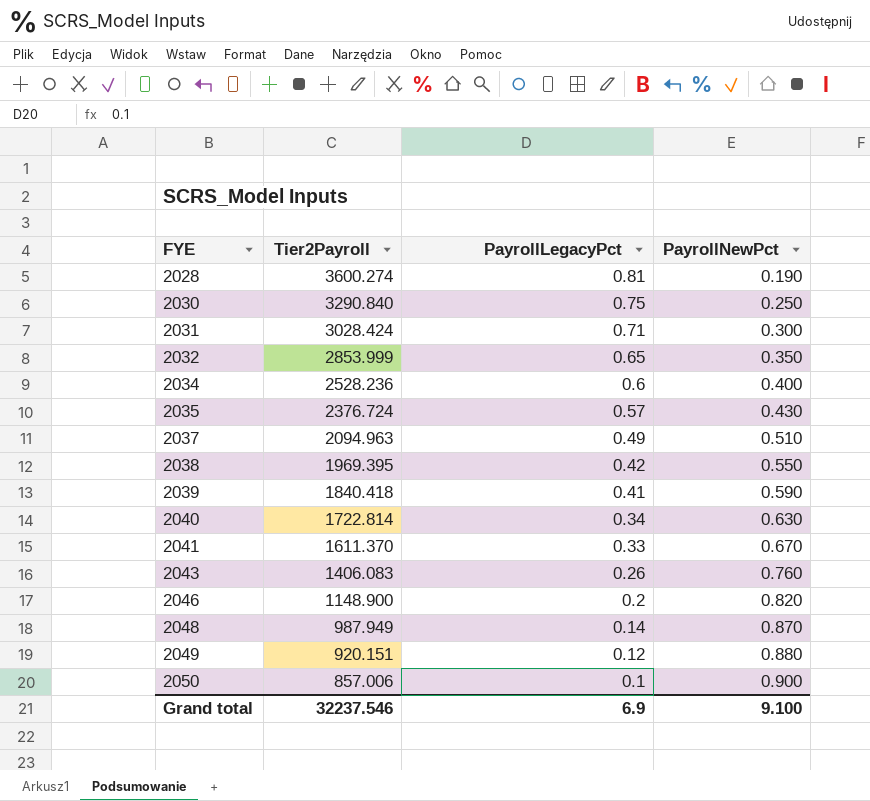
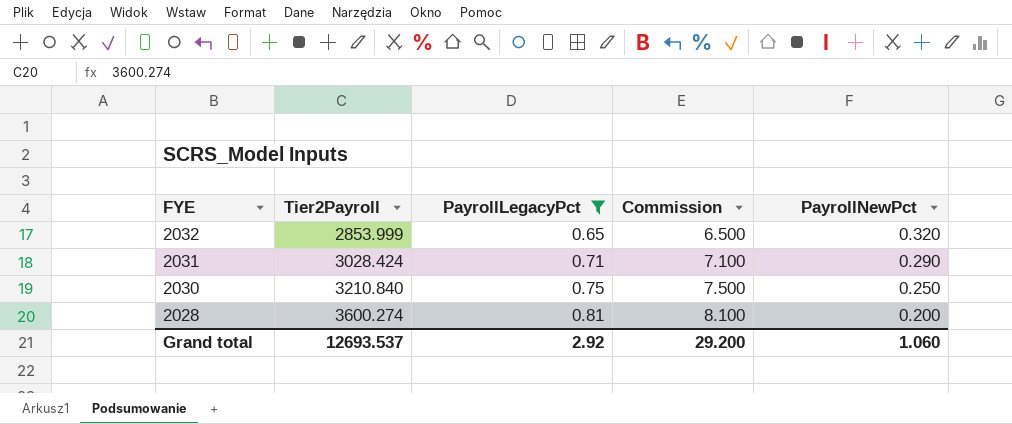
filter: none -> PayrollLegacyPct >= 0.65
row order: FYE ascending -> FYE descending
column Commission | formula: none -> [PayrollLegacyPct] * 10
2032 | PayrollNewPct: 0.350 -> 0.320
2031 | PayrollNewPct: 0.300 -> 0.290
2030 | Tier2Payroll: 3290.840 -> 3210.840
2028 | PayrollNewPct: 0.190 -> 0.200
Grand total | Tier2Payroll: 32237.546 -> 12693.537
Grand total | PayrollLegacyPct: 6.9 -> 2.92
Grand total | PayrollNewPct: 9.100 -> 1.060

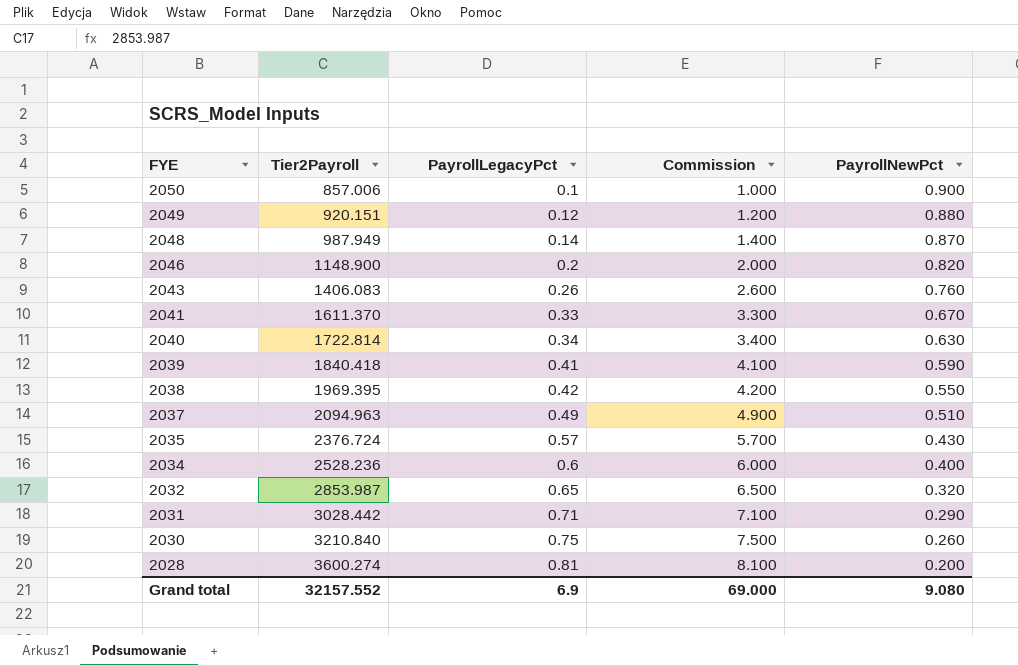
filter: PayrollLegacyPct >= 0.65 -> none
2032 | Tier2Payroll: 2853.999 -> 2853.987
2031 | Tier2Payroll: 3028.424 -> 3028.442
2030 | PayrollNewPct: 0.250 -> 0.260
Grand total | Tier2Payroll: 12693.537 -> 32157.552
Grand total | PayrollLegacyPct: 2.92 -> 6.9
Grand total | Commission: 29.200 -> 69.000
Grand total | PayrollNewPct: 1.060 -> 9.080

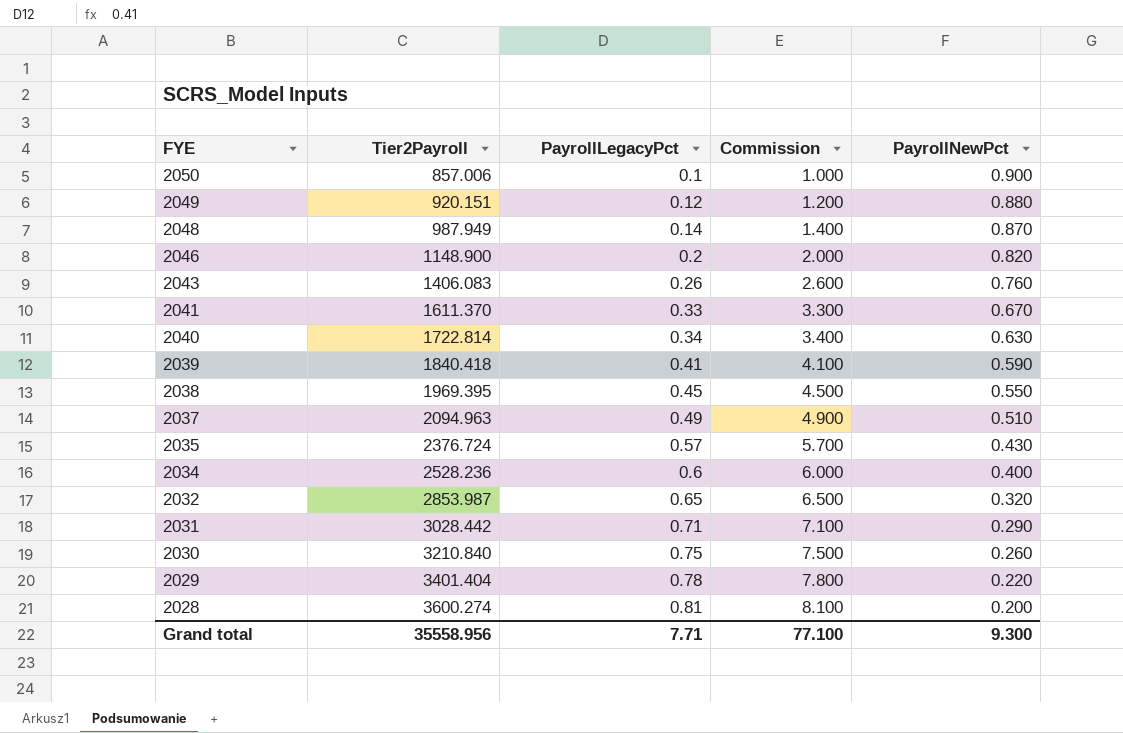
2038 | PayrollLegacyPct: 0.42 -> 0.45
2038 | Commission: 4.200 -> 4.500
row 2029: none -> 3401.404 | 0.78 | 7.800 | 0.220
Grand total | Tier2Payroll: 32157.552 -> 35558.956
Grand total | PayrollLegacyPct: 6.9 -> 7.71
Grand total | Commission: 69.000 -> 77.100
Grand total | PayrollNewPct: 9.080 -> 9.300

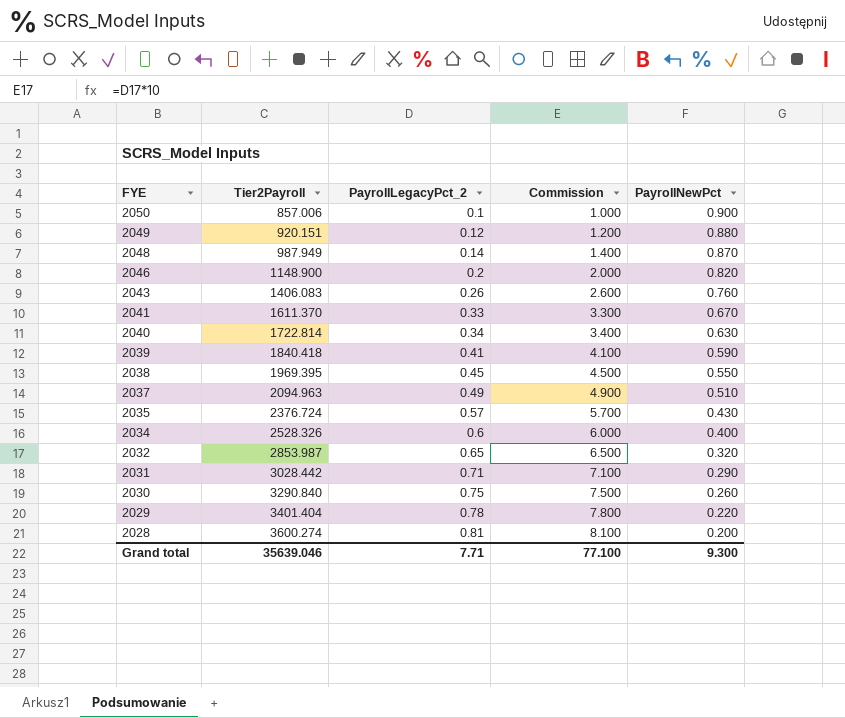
column name: PayrollLegacyPct -> PayrollLegacyPct_2
2034 | Tier2Payroll: 2528.236 -> 2528.326
2030 | Tier2Payroll: 3210.840 -> 3290.840
Grand total | Tier2Payroll: 35558.956 -> 35639.046

